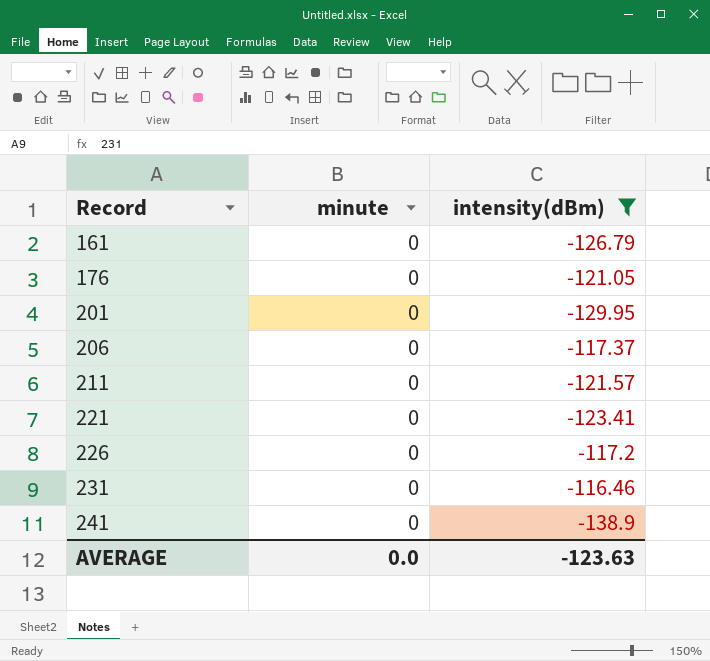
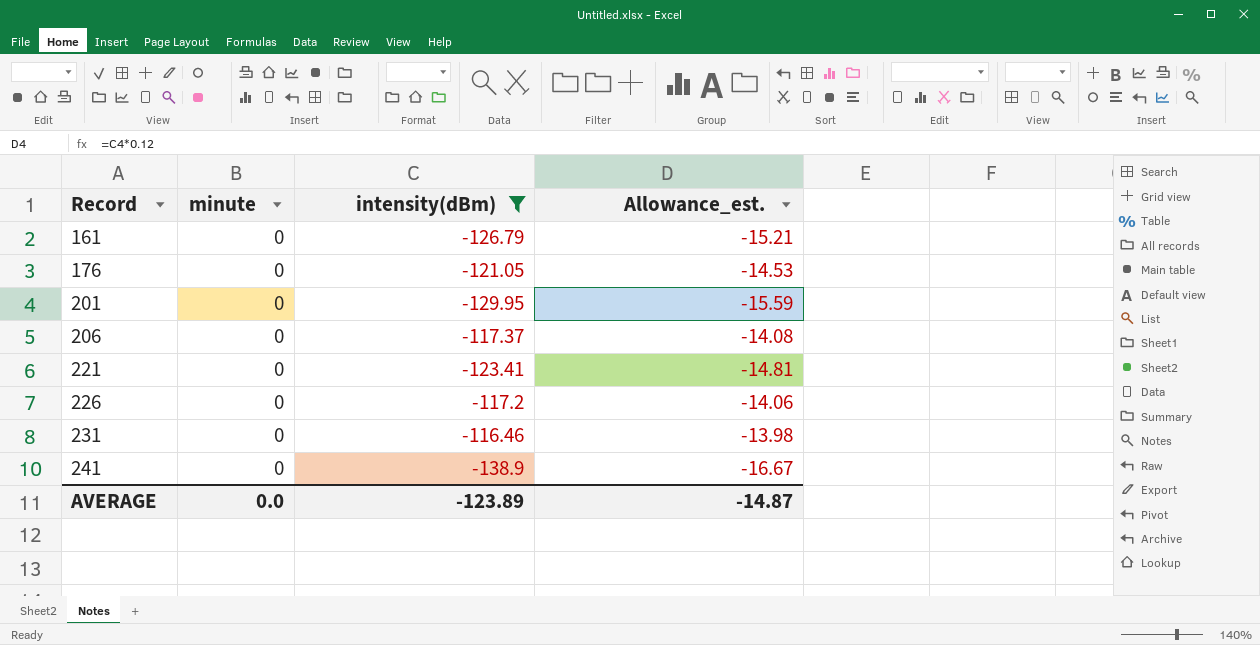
column Allowance_est. | formula: none -> [intensity(dBm)] * 0.12
row 211: 0 | -121.57 -> none
AVERAGE | intensity(dBm): -123.63 -> -123.89

